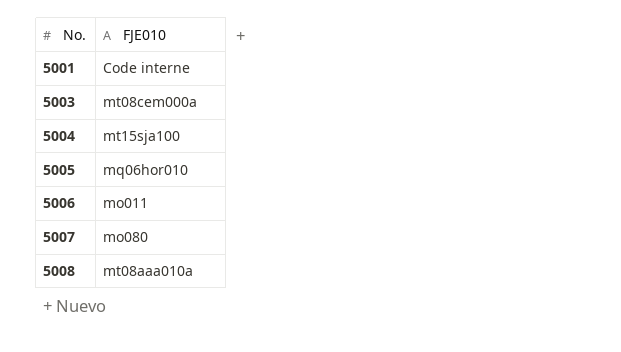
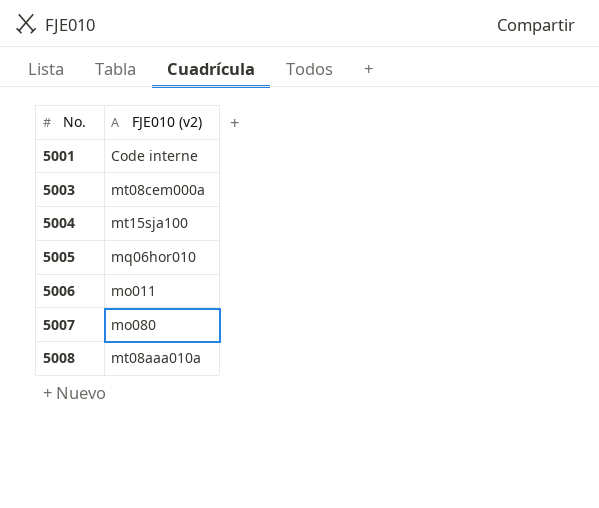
column name: FJE010 -> FJE010 (v2)

